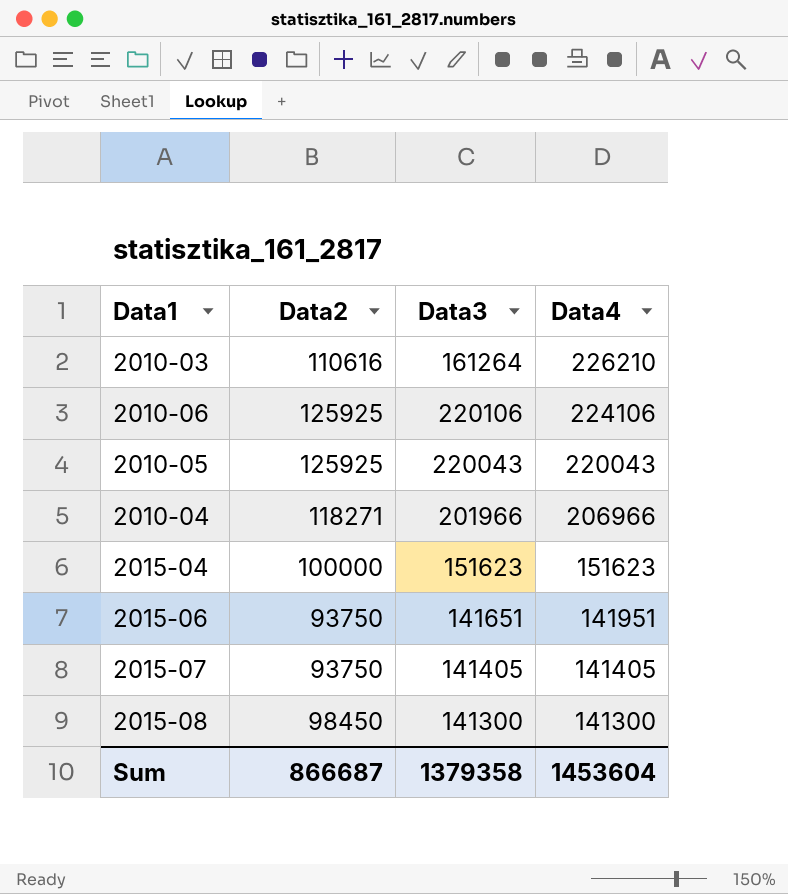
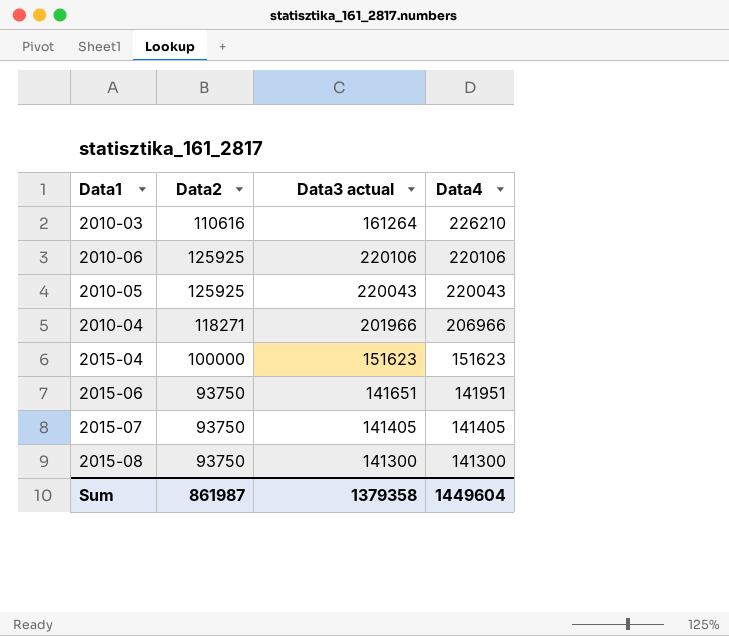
column name: Data3 -> Data3 actual
2010-06 | Data4: 224106 -> 220106
2015-08 | Data2: 98450 -> 93750
Sum | Data2: 866687 -> 861987
Sum | Data4: 1453604 -> 1449604

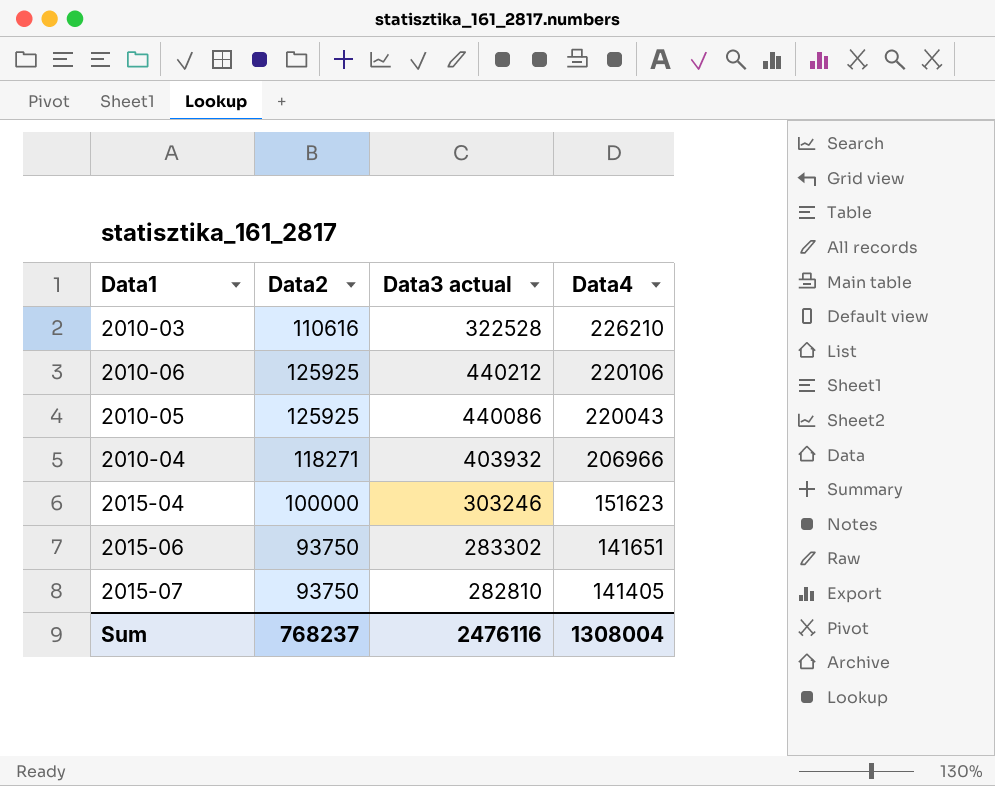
row 2015-08: 93750 | 141300 | 141300 -> none
2010-03 | Data3 actual: 161264 -> 322528
2010-06 | Data3 actual: 220106 -> 440212
2010-05 | Data3 actual: 220043 -> 440086
2010-04 | Data3 actual: 201966 -> 403932
2015-04 | Data3 actual: 151623 -> 303246
2015-06 | Data3 actual: 141651 -> 283302
2015-06 | Data4: 141951 -> 141651
2015-07 | Data3 actual: 141405 -> 282810
Sum | Data2: 861987 -> 768237
Sum | Data3 actual: 1379358 -> 2476116
Sum | Data4: 1449604 -> 1308004

